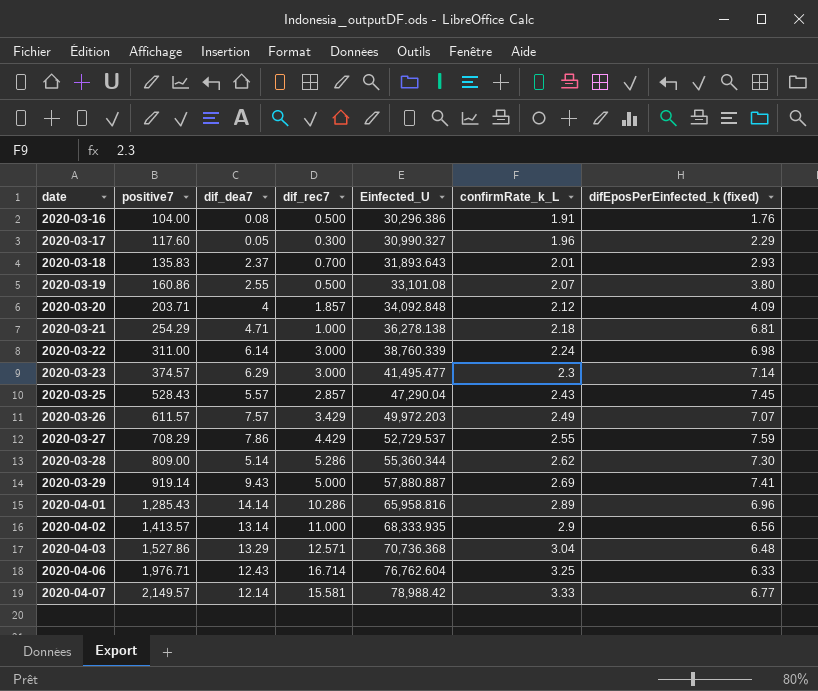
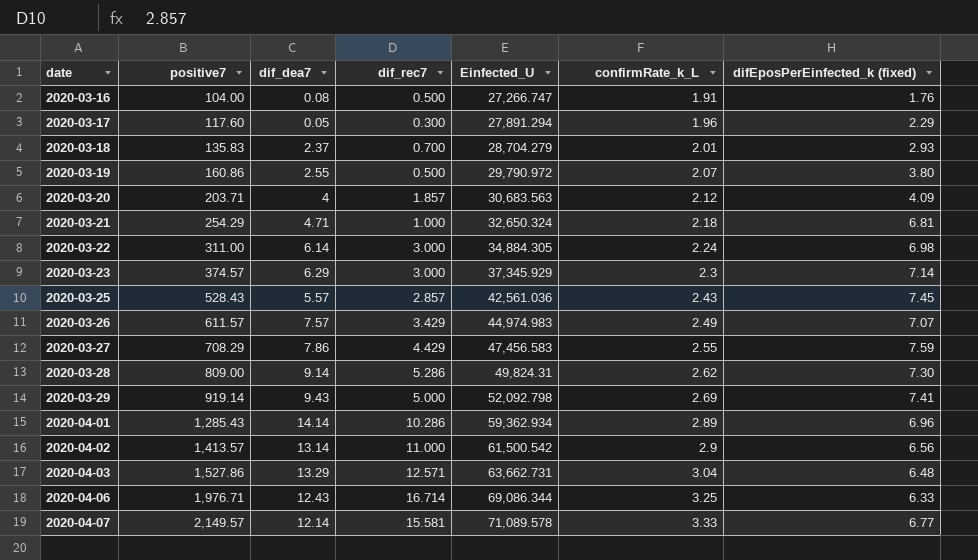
2020-03-16 | Einfected_U: 30,296.386 -> 27,266.747
2020-03-17 | Einfected_U: 30,990.327 -> 27,891.294
2020-03-18 | Einfected_U: 31,893.643 -> 28,704.279
2020-03-19 | Einfected_U: 33,101.08 -> 29,790.972
2020-03-20 | Einfected_U: 34,092.848 -> 30,683.563
2020-03-21 | Einfected_U: 36,278.138 -> 32,650.324
2020-03-22 | Einfected_U: 38,760.339 -> 34,884.305
2020-03-23 | Einfected_U: 41,495.477 -> 37,345.929
2020-03-25 | Einfected_U: 47,290.04 -> 42,561.036
2020-03-26 | Einfected_U: 49,972.203 -> 44,974.983
2020-03-27 | Einfected_U: 52,729.537 -> 47,456.583
2020-03-28 | dif_dea7: 5.14 -> 9.14
2020-03-28 | Einfected_U: 55,360.344 -> 49,824.31
2020-03-29 | Einfected_U: 57,880.887 -> 52,092.798
2020-04-01 | Einfected_U: 65,958.816 -> 59,362.934
2020-04-02 | Einfected_U: 68,333.935 -> 61,500.542
2020-04-03 | Einfected_U: 70,736.368 -> 63,662.731
2020-04-06 | Einfected_U: 76,762.604 -> 69,086.344
2020-04-07 | Einfected_U: 78,988.42 -> 71,089.578

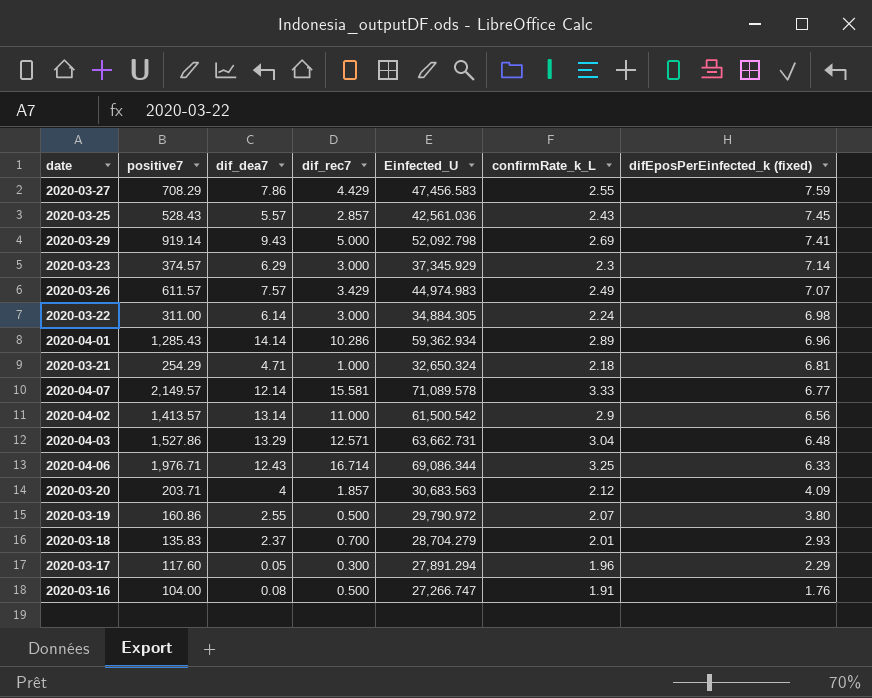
row order: date ascending -> difEposPerEinfected_k (fixed) descending
row 2020-03-28: 809.00 | 9.14 | 5.286 | 49,824.31 | 2.62 | 7.30 -> none

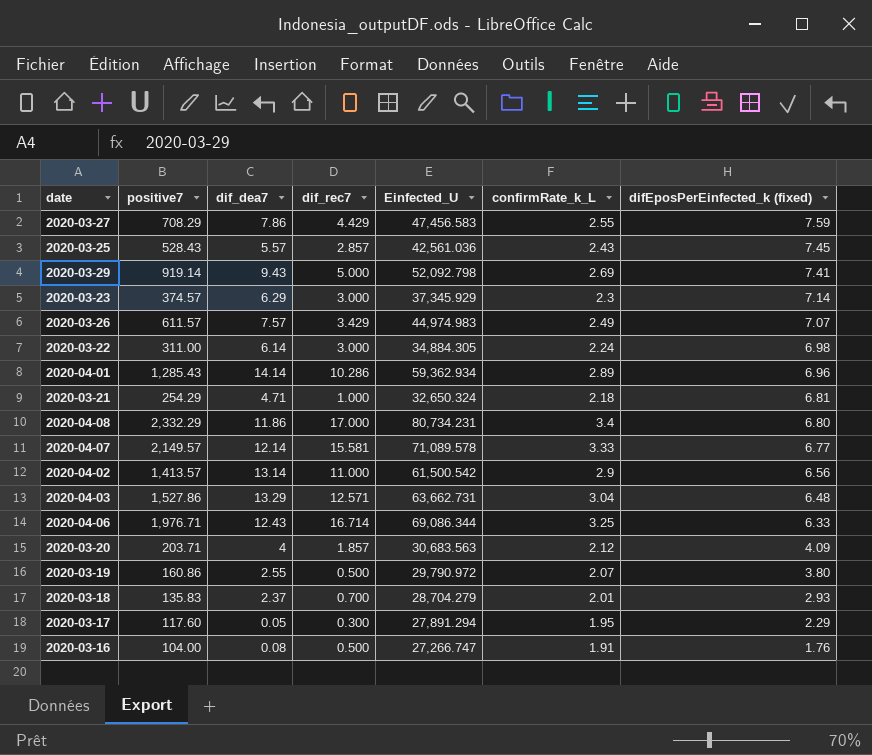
row 2020-04-08: none -> 2,332.29 | 11.86 | 17.000 | 80,734.231 | 3.4 | 6.80
2020-03-17 | confirmRate_k_L: 1.96 -> 1.95

